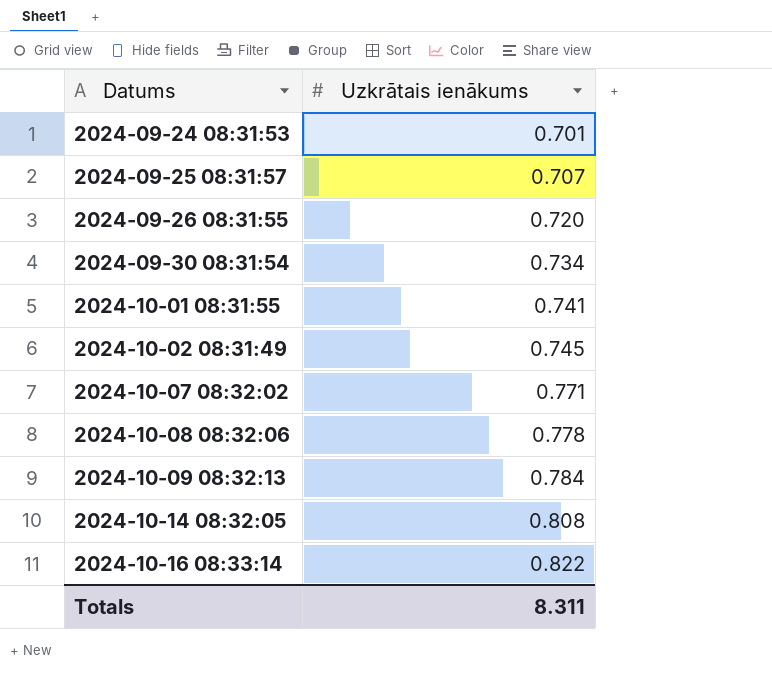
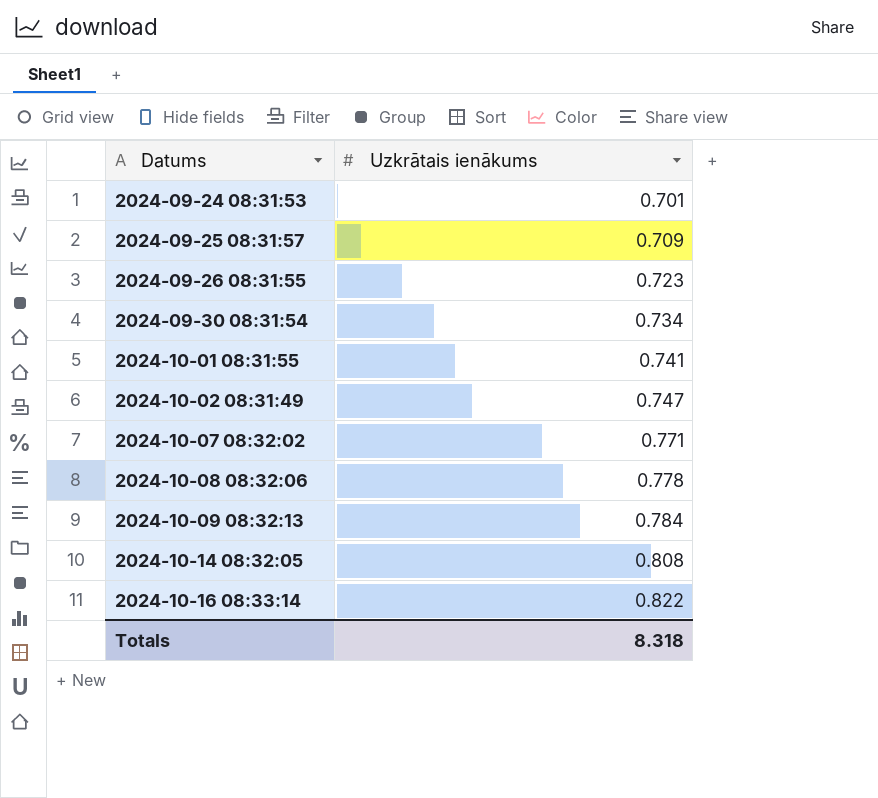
2024-09-25 08:31:57 | Uzkrātais ienākums: 0.707 -> 0.709
2024-09-26 08:31:55 | Uzkrātais ienākums: 0.720 -> 0.723
2024-10-02 08:31:49 | Uzkrātais ienākums: 0.745 -> 0.747
Totals | Uzkrātais ienākums: 8.311 -> 8.318

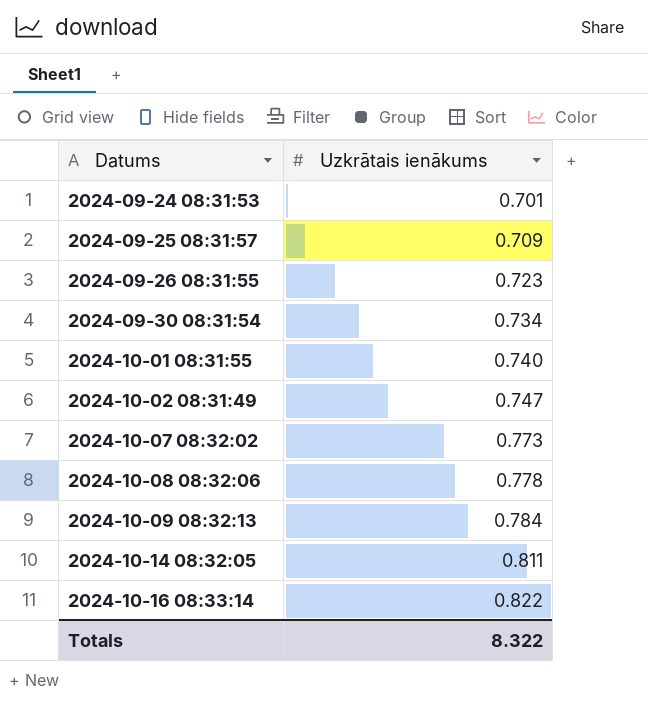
2024-10-01 08:31:55 | Uzkrātais ienākums: 0.741 -> 0.740
2024-10-07 08:32:02 | Uzkrātais ienākums: 0.771 -> 0.773
2024-10-14 08:32:05 | Uzkrātais ienākums: 0.808 -> 0.811
Totals | Uzkrātais ienākums: 8.318 -> 8.322

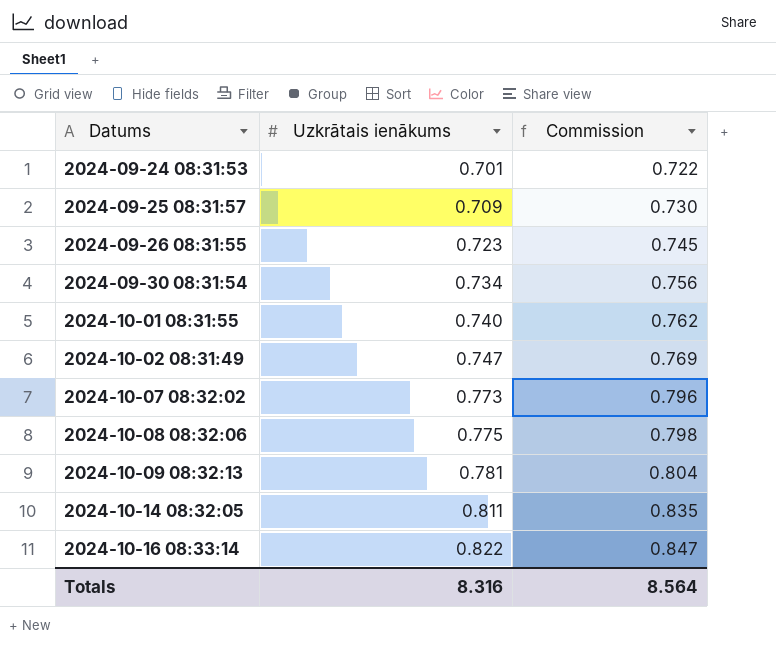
column Commission | formula: none -> [Uzkrātais ienākums] * 1.03
2024-10-08 08:32:06 | Uzkrātais ienākums: 0.778 -> 0.775
2024-10-09 08:32:13 | Uzkrātais ienākums: 0.784 -> 0.781
Totals | Uzkrātais ienākums: 8.322 -> 8.316

